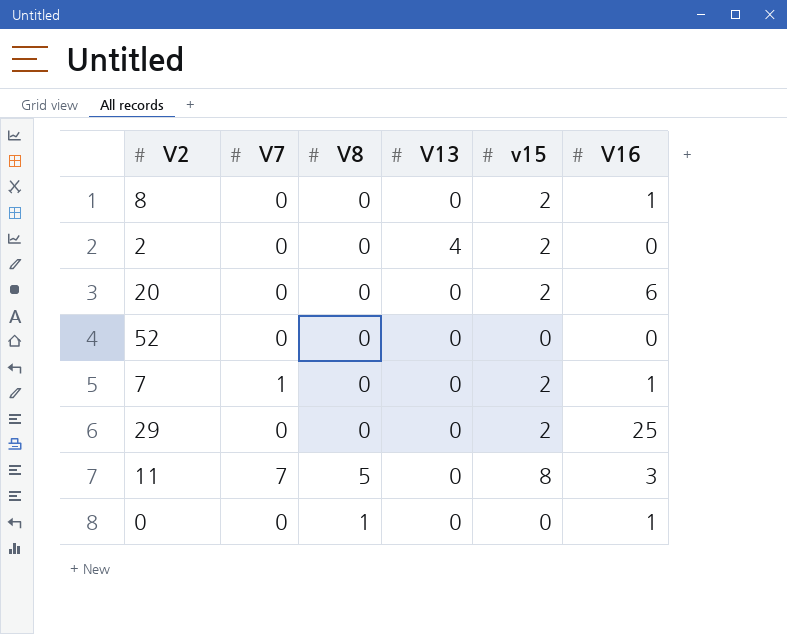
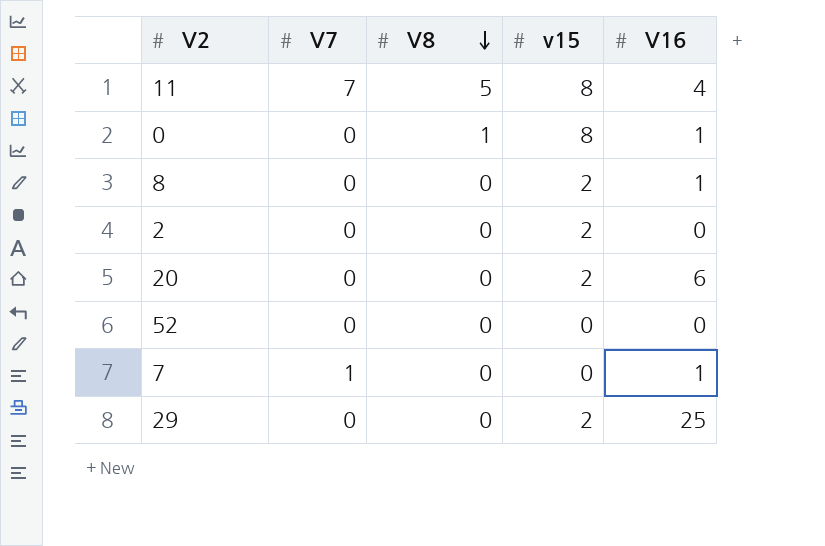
row order: none -> V8 descending
column V13 | position: 4 -> none
11 | V16: 3 -> 4
0 | v15: 0 -> 8
7 | v15: 2 -> 0

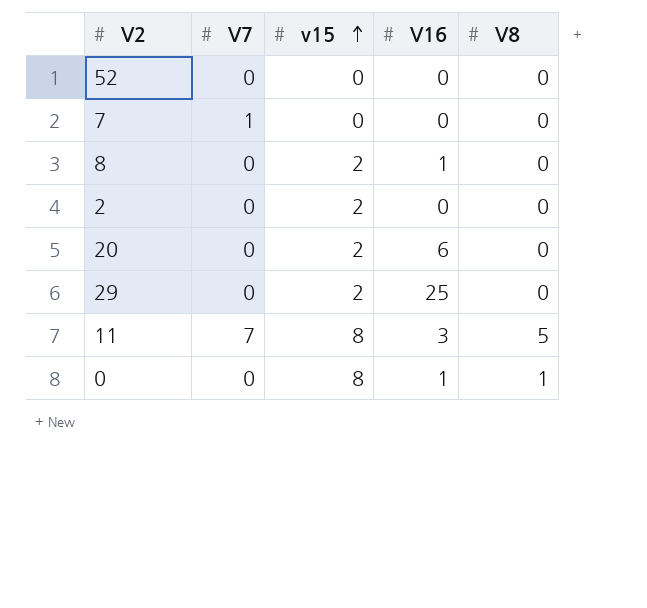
row order: V8 descending -> v15 ascending
column V8 | position: 3 -> 5
7 | V16: 1 -> 0
11 | V16: 4 -> 3

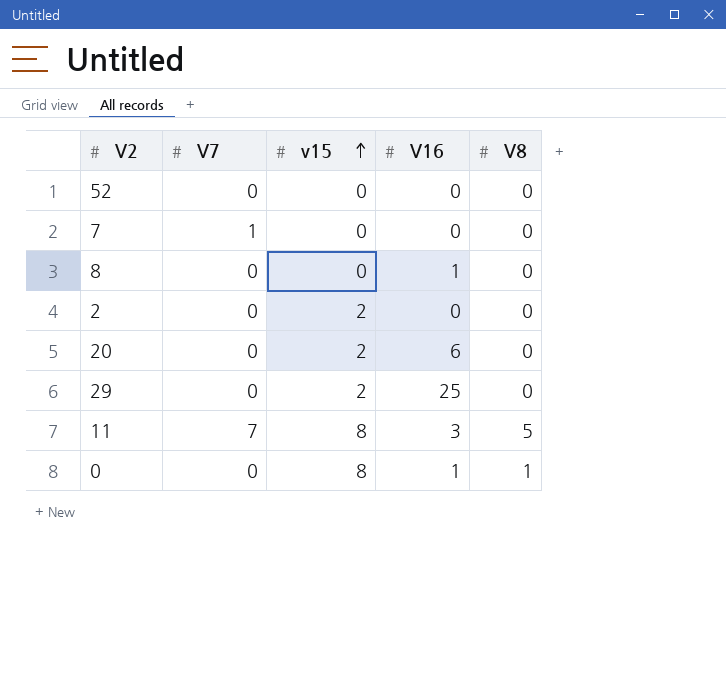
8 | v15: 2 -> 0

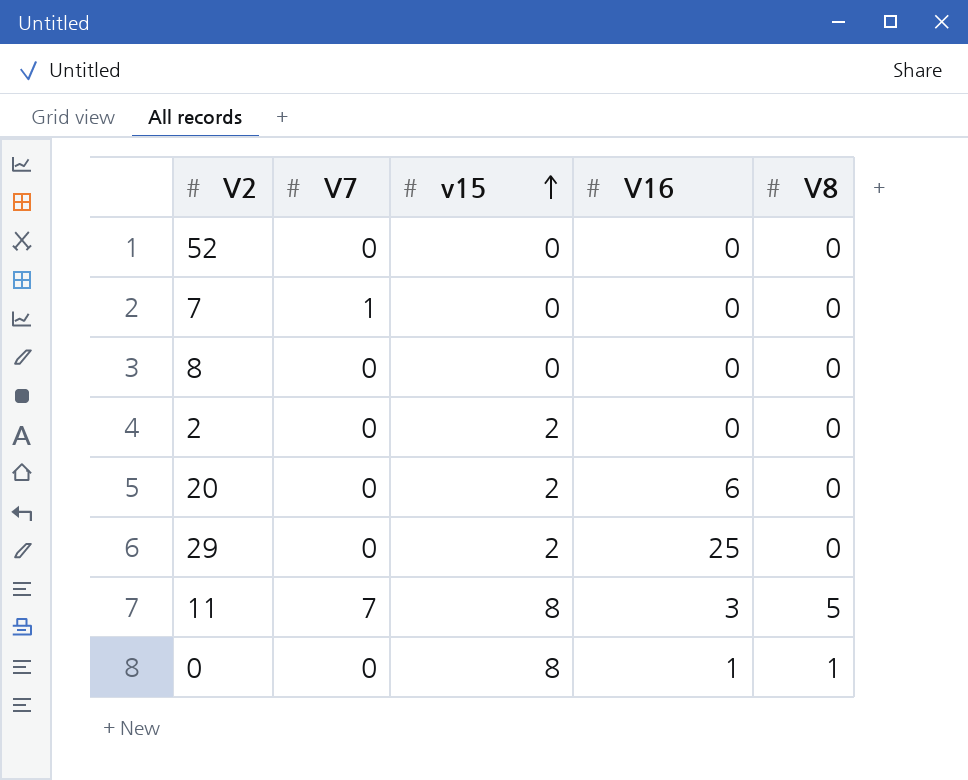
8 | V16: 1 -> 0

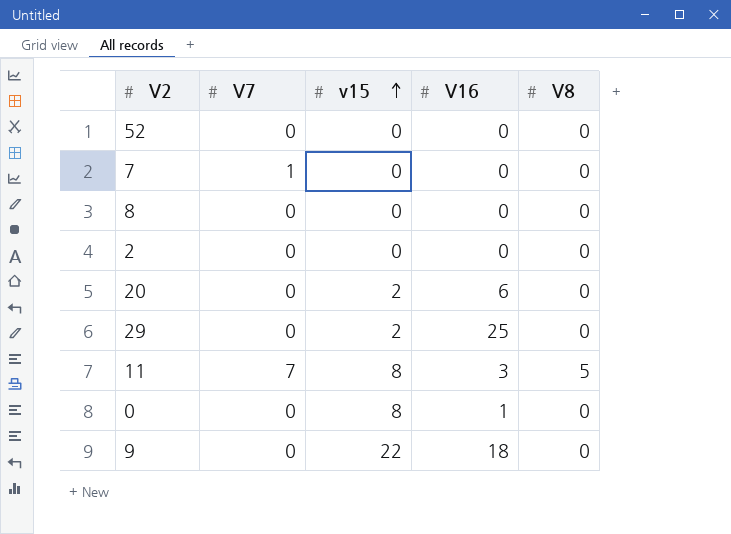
2 | v15: 2 -> 0
0 | V8: 1 -> 0
row 9: none -> 0 | 22 | 18 | 0

